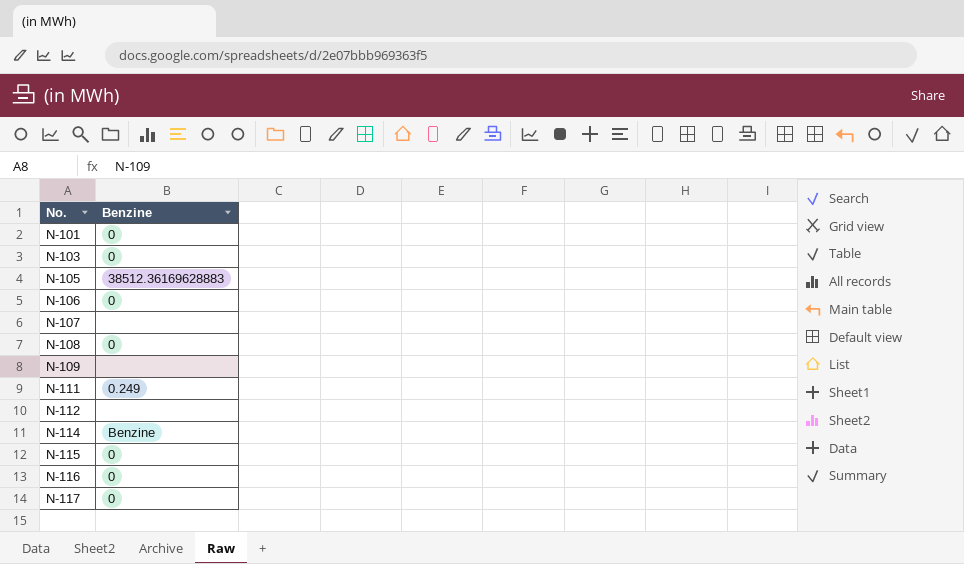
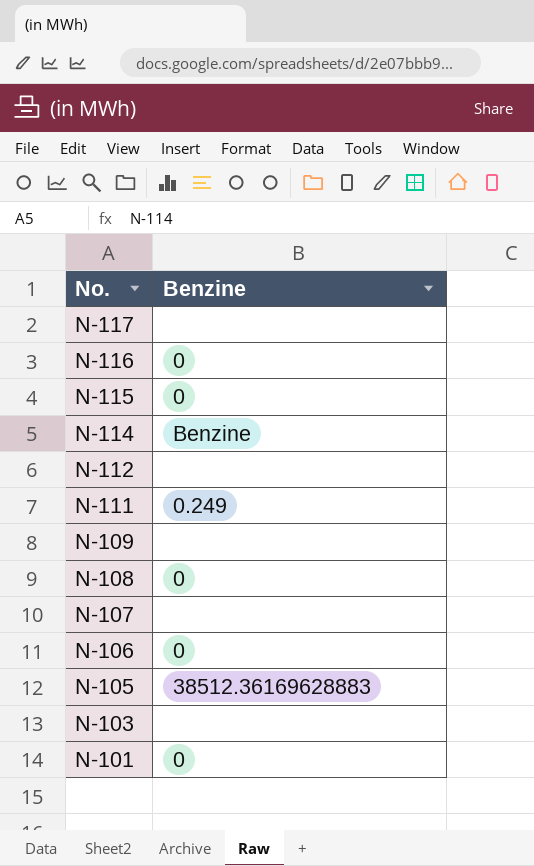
row order: No. ascending -> No. descending
N-117 | Benzine: 0 -> none
N-103 | Benzine: 0 -> none

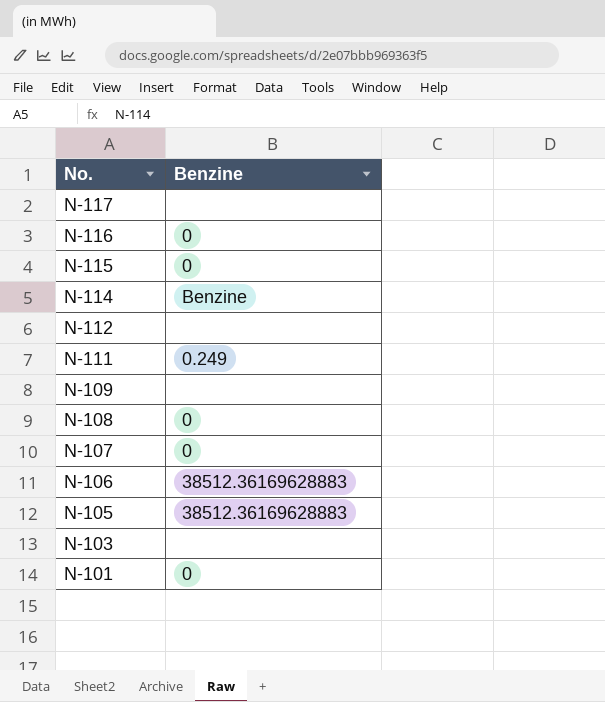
N-107 | Benzine: none -> 0
N-106 | Benzine: 0 -> 38512.36169628883

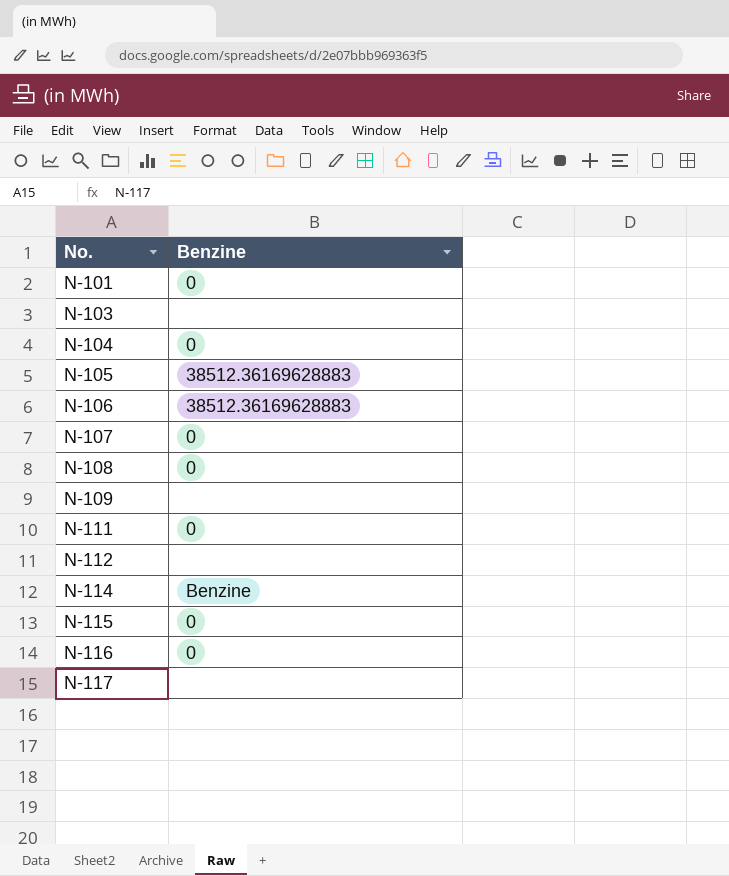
row order: No. descending -> No. ascending
row N-104: none -> 0
N-111 | Benzine: 0.249 -> 0

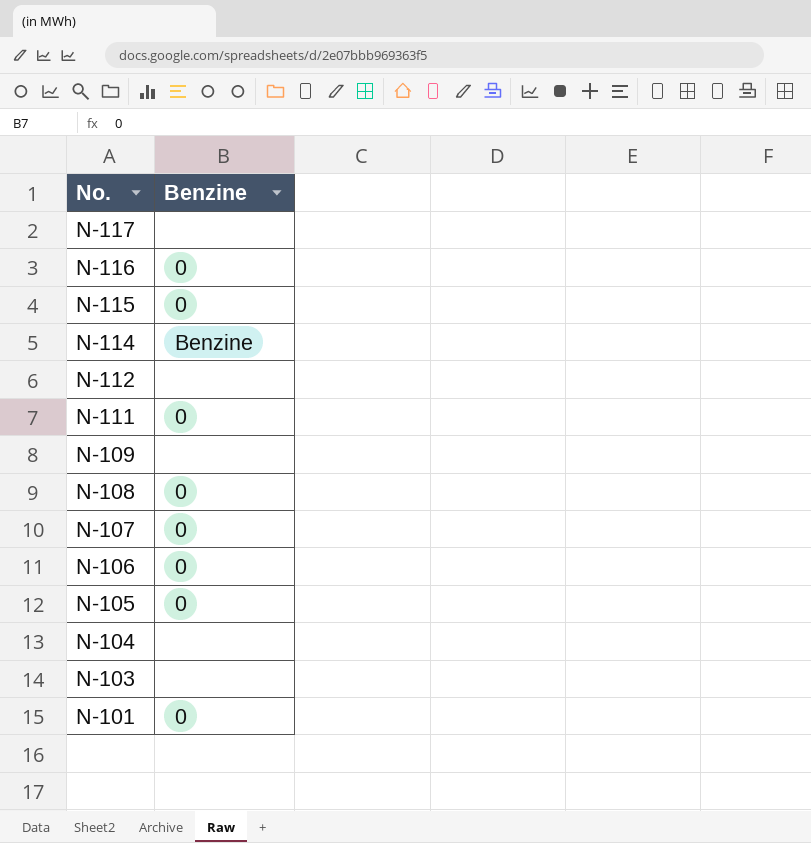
row order: No. ascending -> No. descending
N-106 | Benzine: 38512.36169628883 -> 0
N-105 | Benzine: 38512.36169628883 -> 0
N-104 | Benzine: 0 -> none

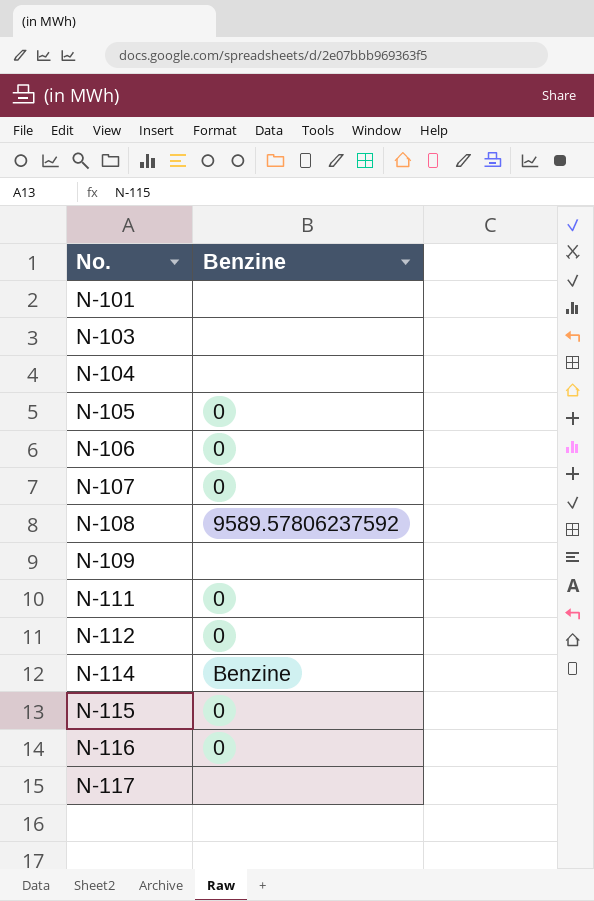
row order: No. descending -> No. ascending
N-101 | Benzine: 0 -> none
N-108 | Benzine: 0 -> 9589.57806237592
N-112 | Benzine: none -> 0

